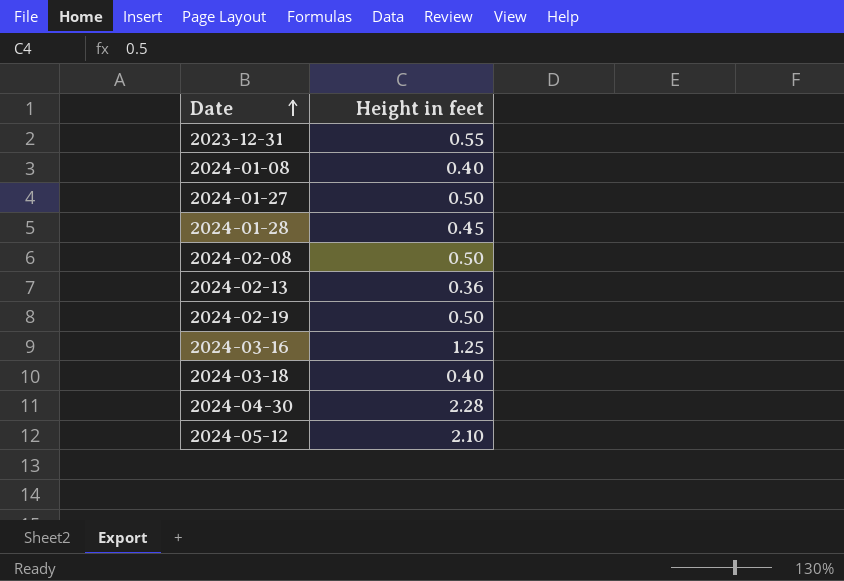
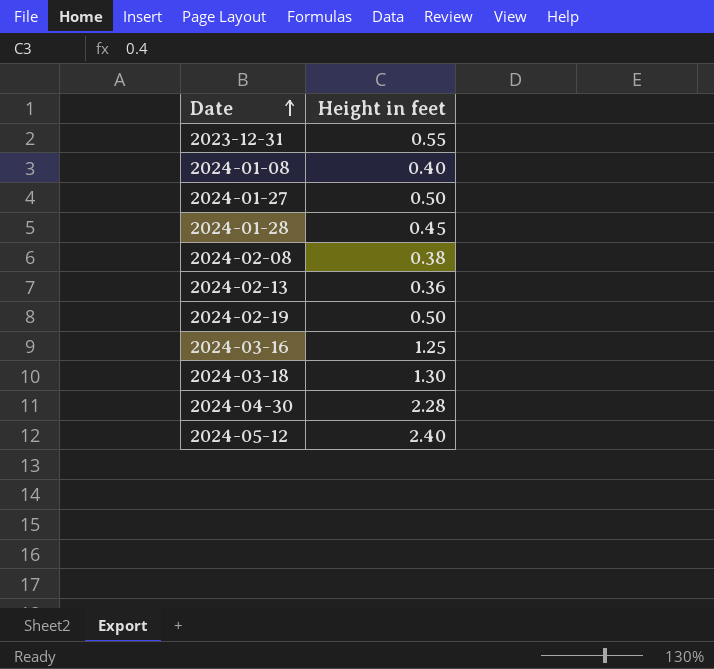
2024-02-08 | Height in feet: 0.50 -> 0.38
2024-03-18 | Height in feet: 0.40 -> 1.30
2024-05-12 | Height in feet: 2.10 -> 2.40

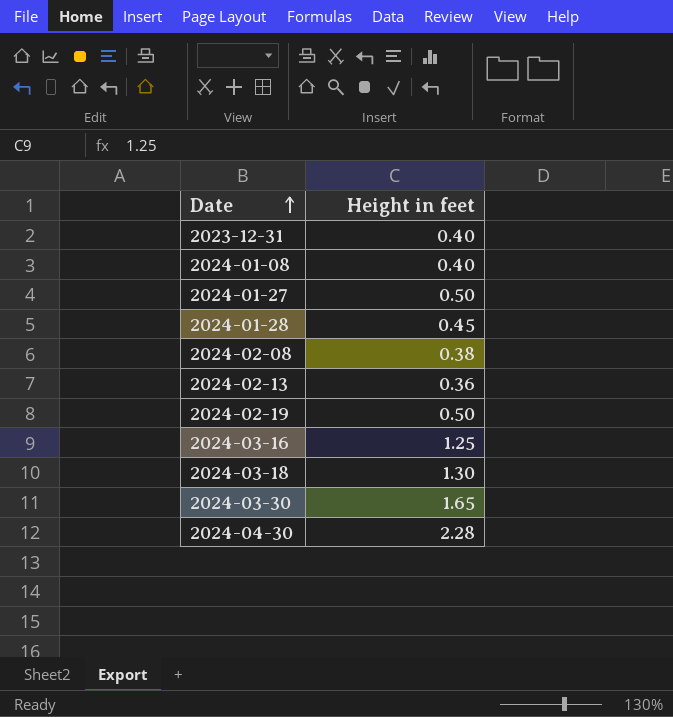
row 2024-05-12: 2.40 -> none
2023-12-31 | Height in feet: 0.55 -> 0.40
row 2024-03-30: none -> 1.65

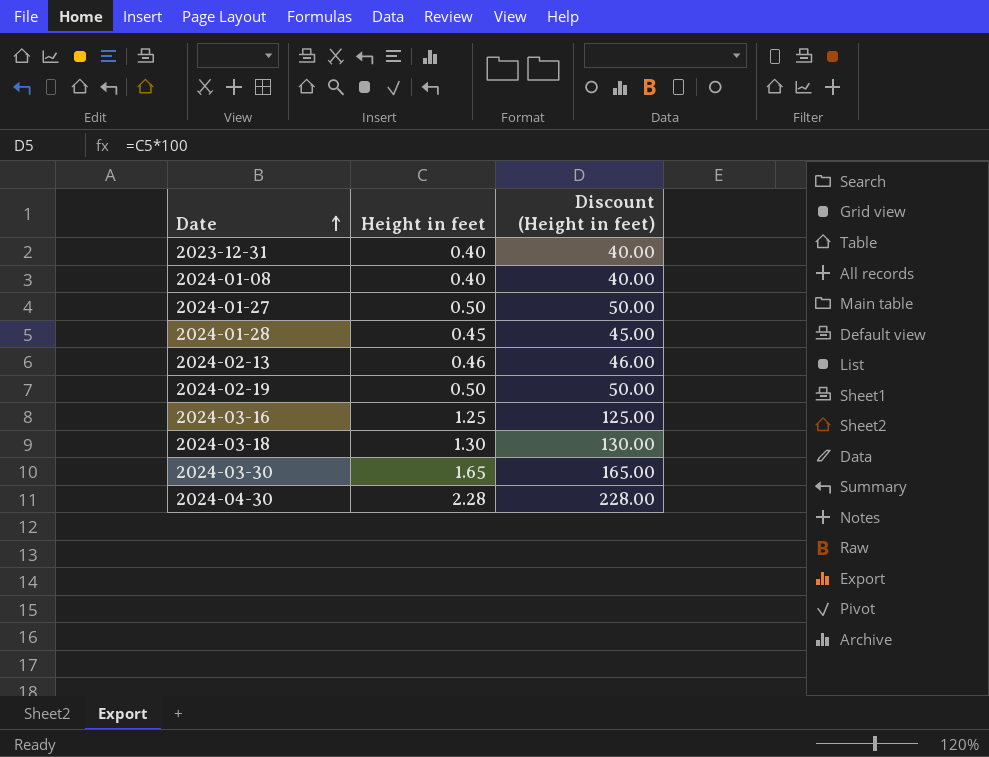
column Discount (Height in feet) | formula: none -> [Height in feet] * 100
row 2024-02-08: 0.38 -> none
2024-02-13 | Height in feet: 0.36 -> 0.46

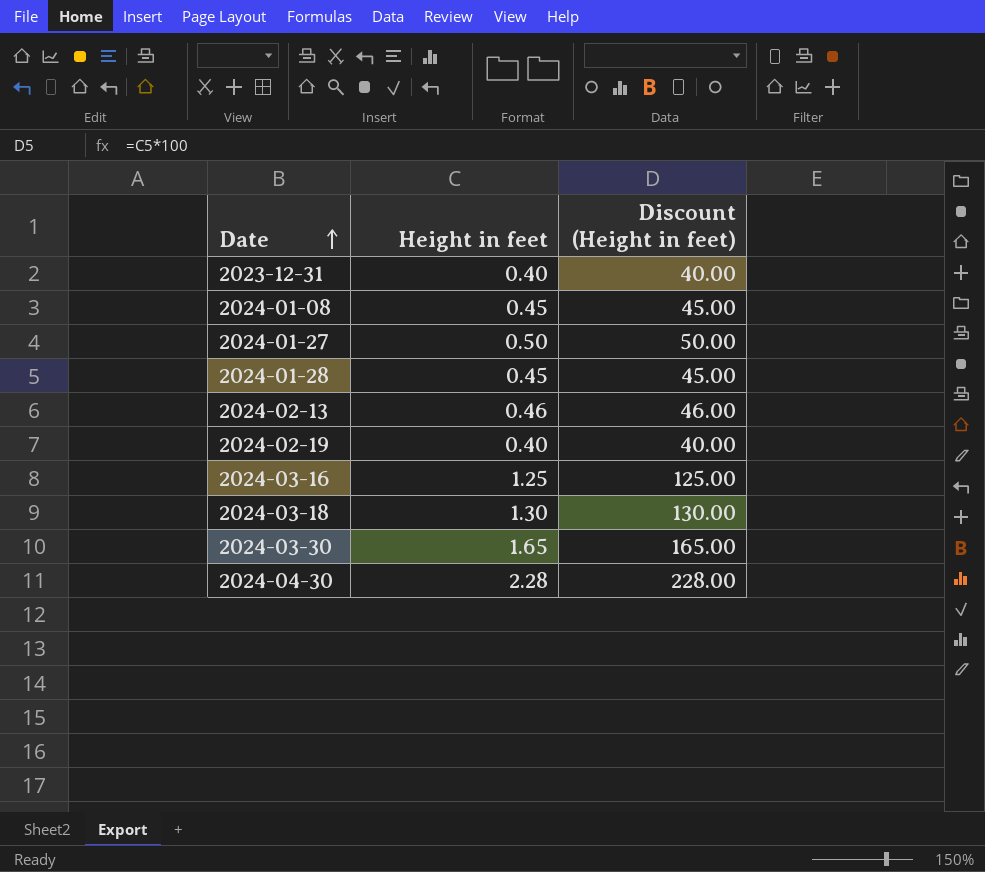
2024-01-08 | Height in feet: 0.40 -> 0.45
2024-01-08 | Discount (Height in feet): 40.00 -> 45.00
2024-02-19 | Height in feet: 0.50 -> 0.40
2024-02-19 | Discount (Height in feet): 50.00 -> 40.00

